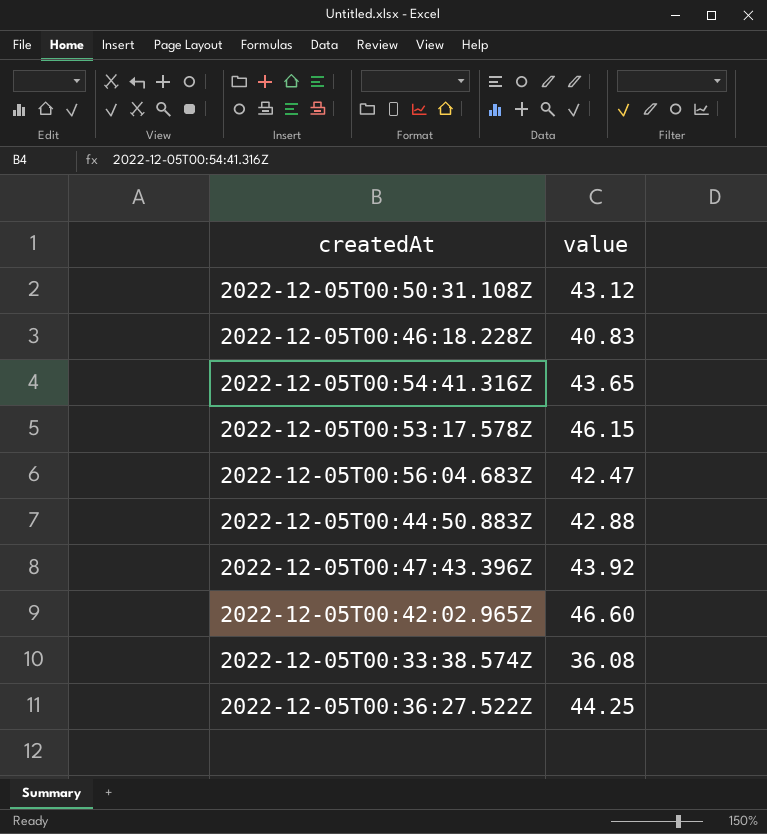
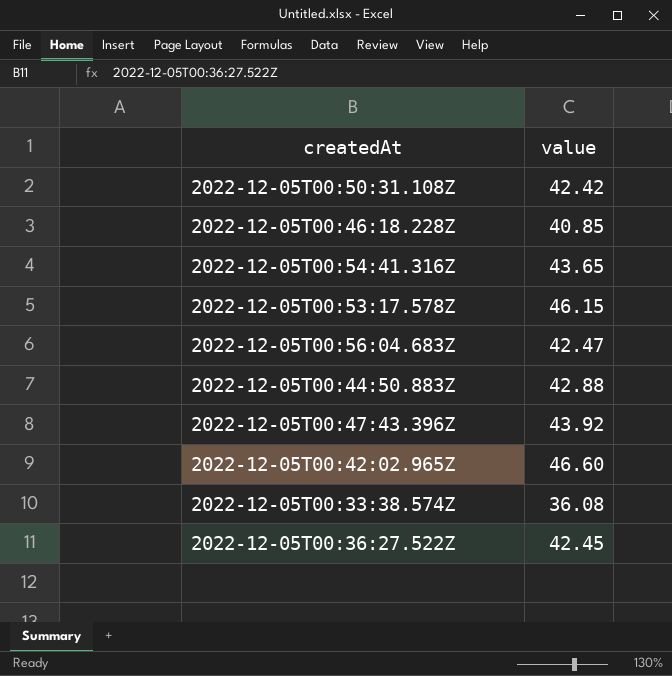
2022-12-05T00:50:31.108Z | value: 43.12 -> 42.42
2022-12-05T00:46:18.228Z | value: 40.83 -> 40.85
2022-12-05T00:36:27.522Z | value: 44.25 -> 42.45

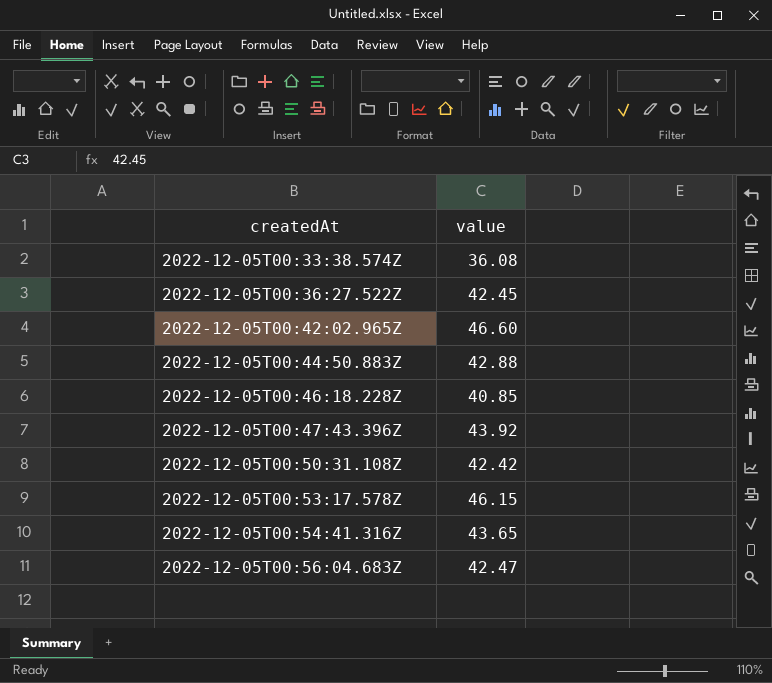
row order: none -> createdAt ascending

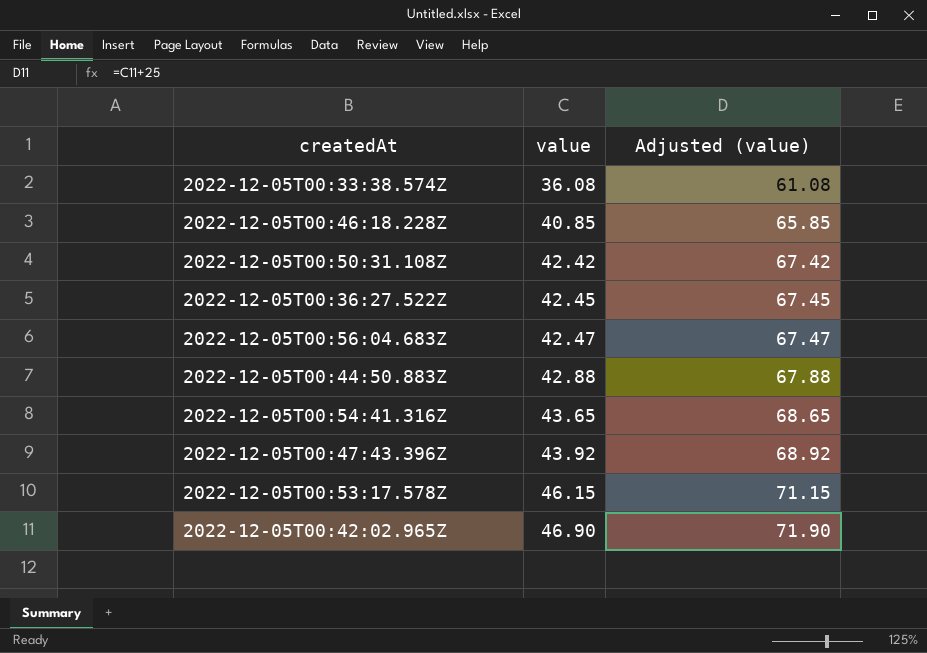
row order: createdAt ascending -> value ascending
column Adjusted (value) | formula: none -> [value] + 25
2022-12-05T00:42:02.965Z | value: 46.60 -> 46.90

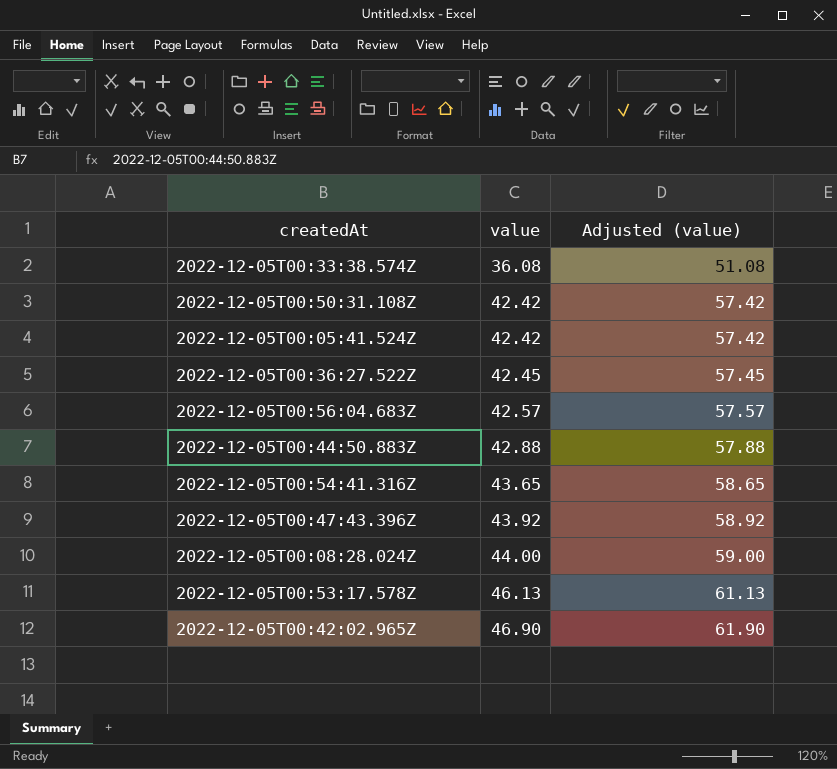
column Adjusted (value) | formula: [value] + 25 -> [value] + 15
row 2022-12-05T00:46:18.228Z: 40.85 | 65.85 -> none
row 2022-12-05T00:05:41.524Z: none -> 42.42 | 57.42
2022-12-05T00:56:04.683Z | value: 42.47 -> 42.57
row 2022-12-05T00:08:28.024Z: none -> 44.00 | 59.00
2022-12-05T00:53:17.578Z | value: 46.15 -> 46.13

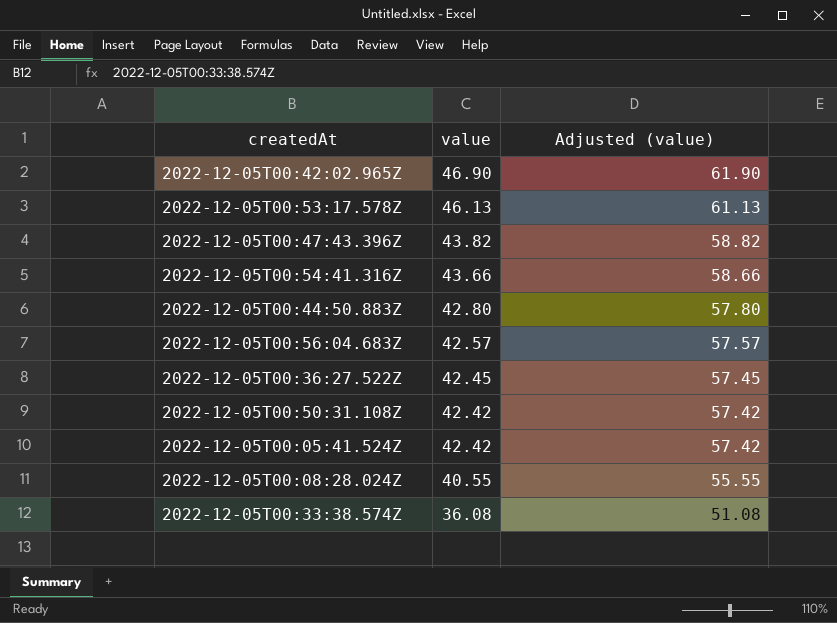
row order: value ascending -> value descending
2022-12-05T00:47:43.396Z | value: 43.92 -> 43.82
2022-12-05T00:47:43.396Z | Adjusted (value): 58.92 -> 58.82
2022-12-05T00:54:41.316Z | value: 43.65 -> 43.66
2022-12-05T00:54:41.316Z | Adjusted (value): 58.65 -> 58.66
2022-12-05T00:44:50.883Z | value: 42.88 -> 42.80
2022-12-05T00:44:50.883Z | Adjusted (value): 57.88 -> 57.80
2022-12-05T00:08:28.024Z | value: 44.00 -> 40.55
2022-12-05T00:08:28.024Z | Adjusted (value): 59.00 -> 55.55

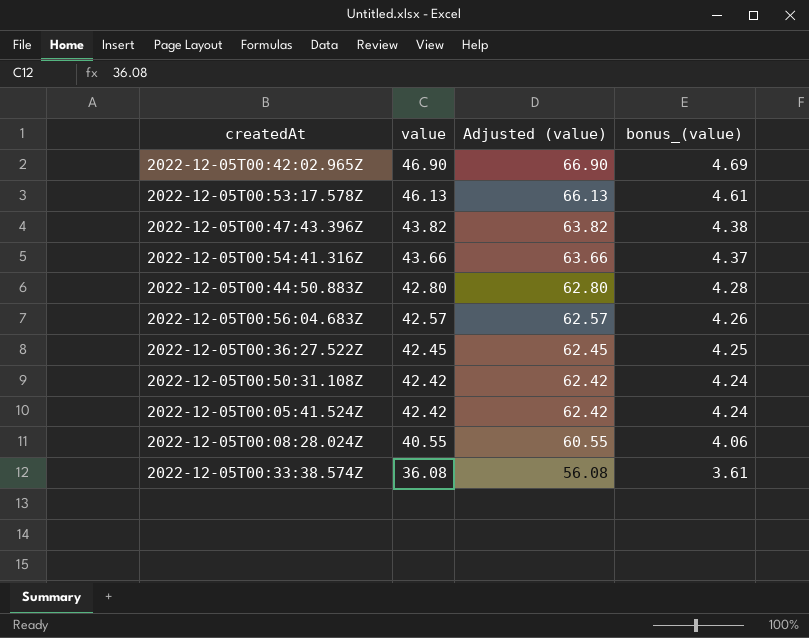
column Adjusted (value) | formula: [value] + 15 -> [value] + 20
column bonus_(value) | formula: none -> [value] * 0.1

